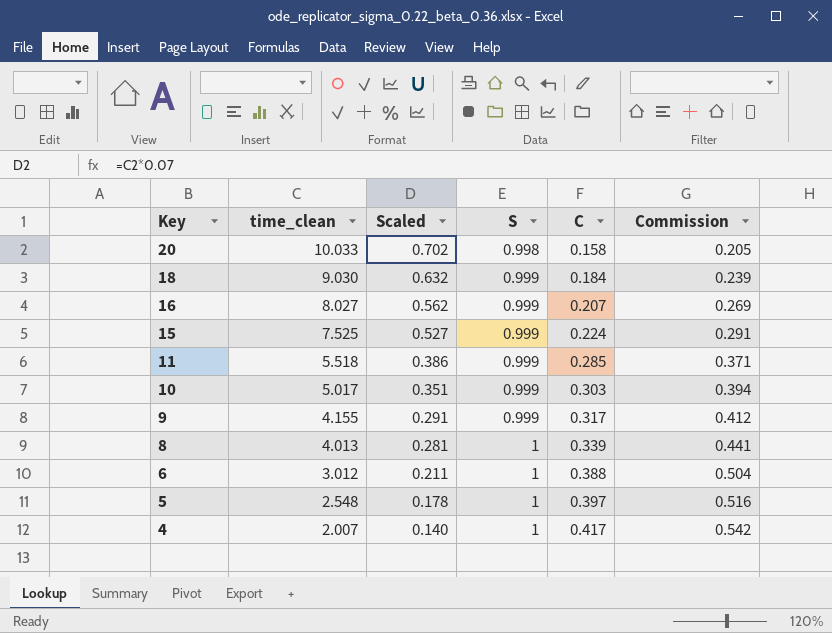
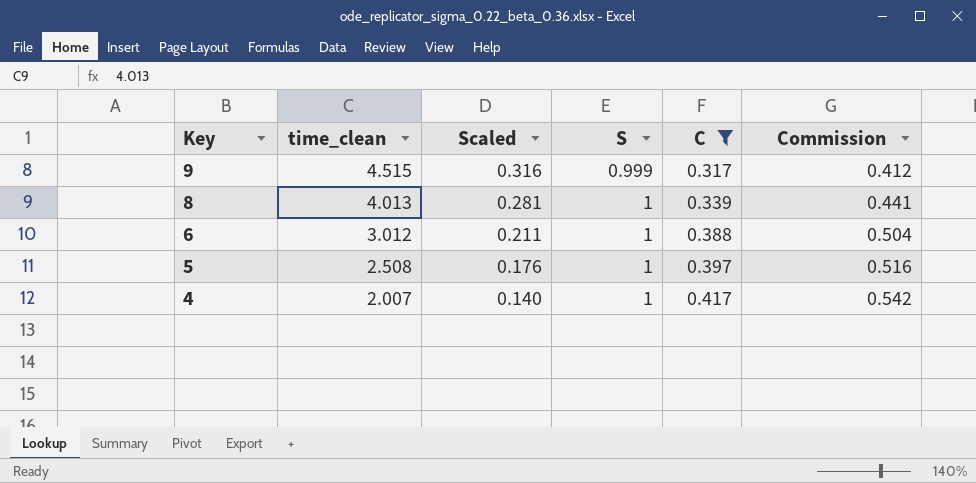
filter: none -> C >= 0.317
9 | time_clean: 4.155 -> 4.515
9 | Scaled: 0.291 -> 0.316
5 | time_clean: 2.548 -> 2.508
5 | Scaled: 0.178 -> 0.176

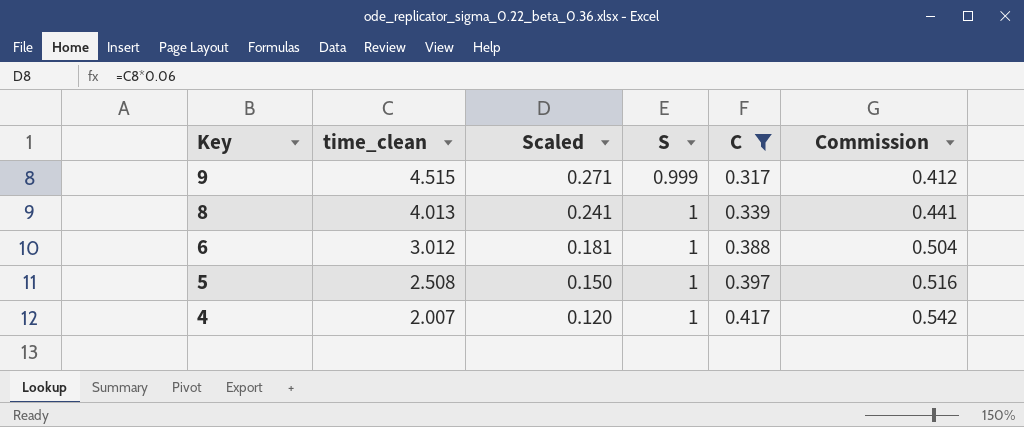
column Scaled | formula: [time_clean] * 0.07 -> [time_clean] * 0.06

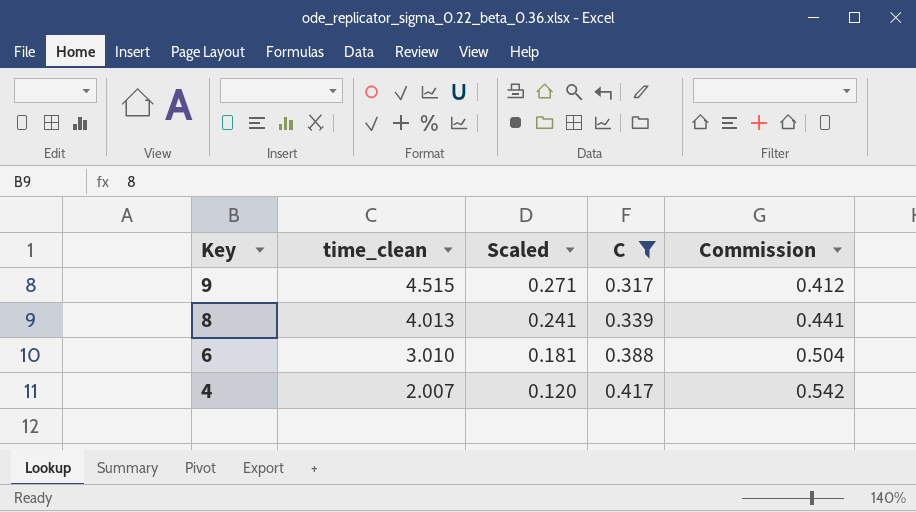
column S | position: 4 -> none
row 5: 2.508 | 0.150 | 1 | 0.397 | 0.516 -> none
6 | time_clean: 3.012 -> 3.010

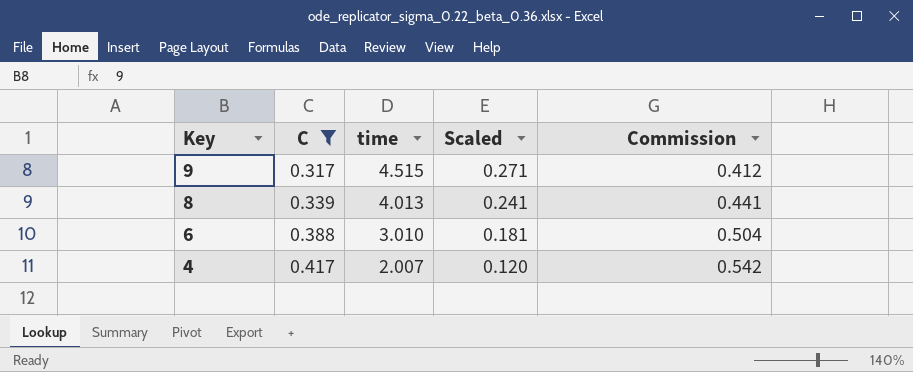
column C | position: 4 -> 2
column name: time_clean -> time

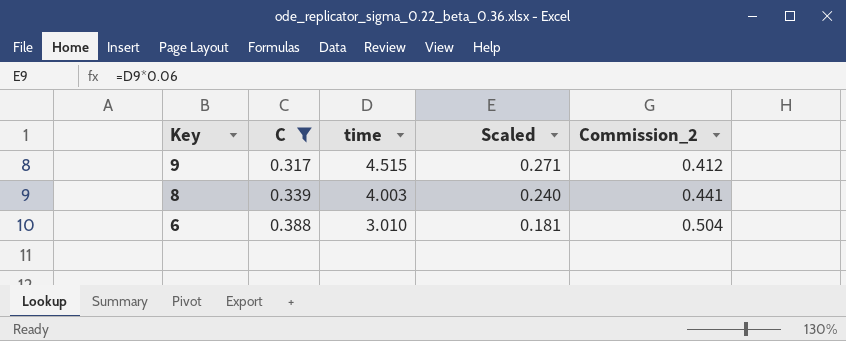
column name: Commission -> Commission_2
row 4: 0.417 | 2.007 | 0.120 | 0.542 -> none
8 | time: 4.013 -> 4.003
8 | Scaled: 0.241 -> 0.240

